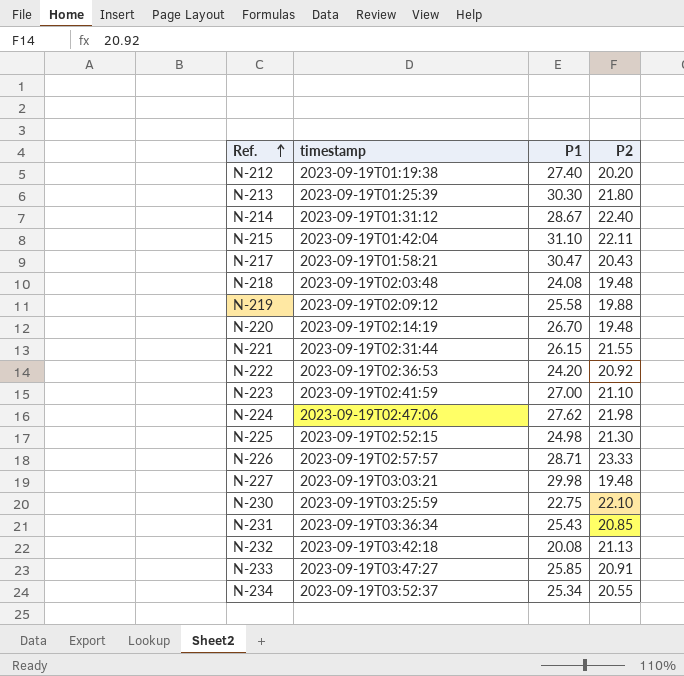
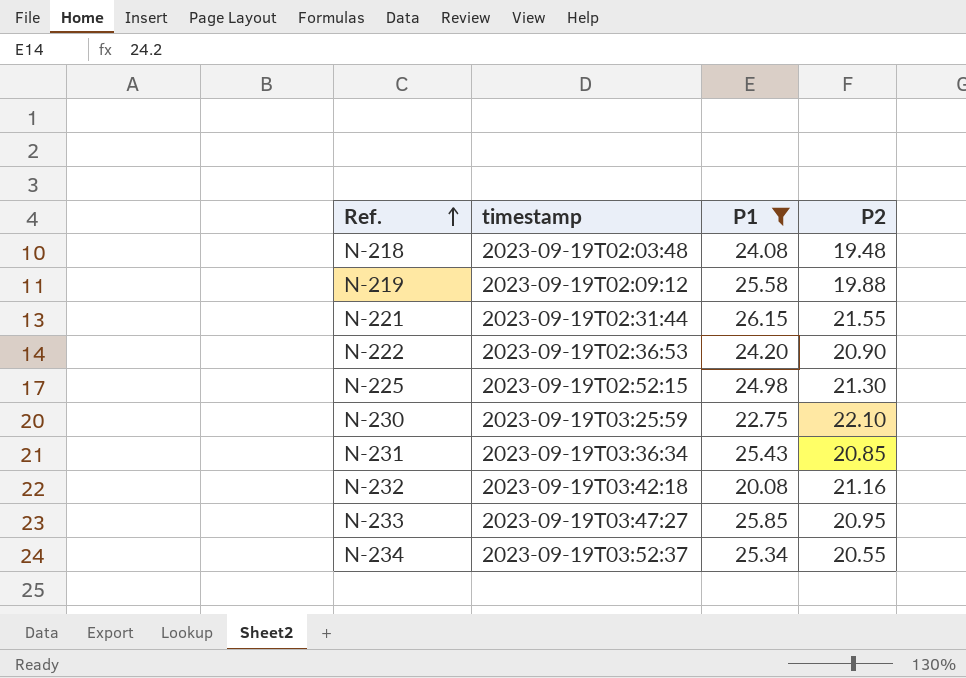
filter: none -> P1 <= 26.15
N-222 | P2: 20.92 -> 20.90
N-232 | P2: 21.13 -> 21.16
N-233 | P2: 20.91 -> 20.95

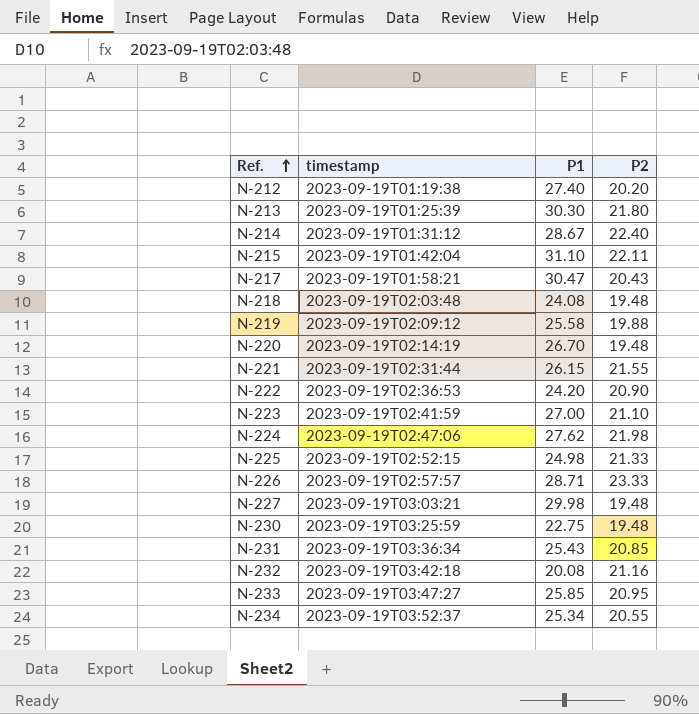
filter: P1 <= 26.15 -> none
N-225 | P2: 21.30 -> 21.33
N-230 | P2: 22.10 -> 19.48

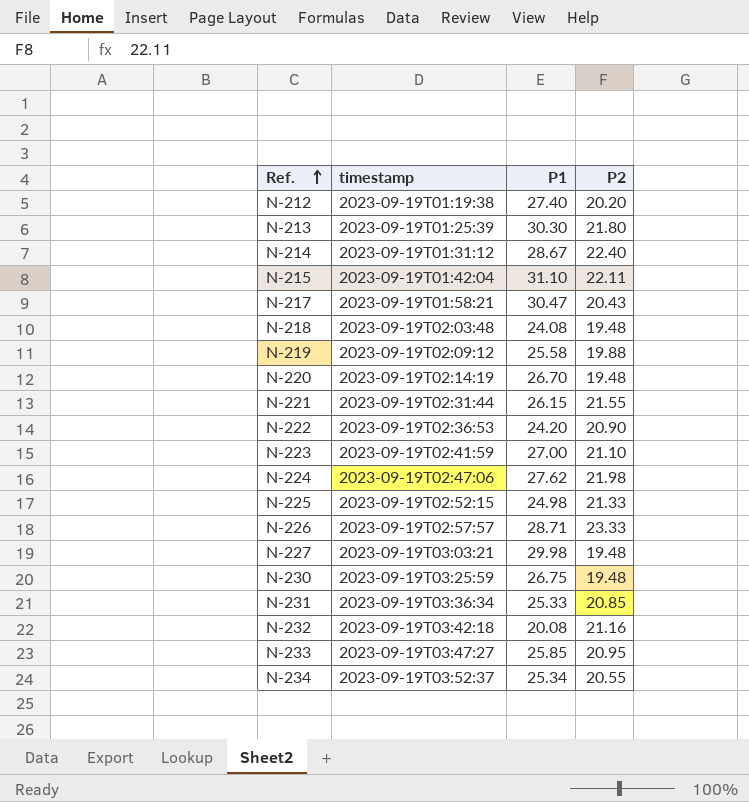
N-230 | P1: 22.75 -> 26.75
N-231 | P1: 25.43 -> 25.33

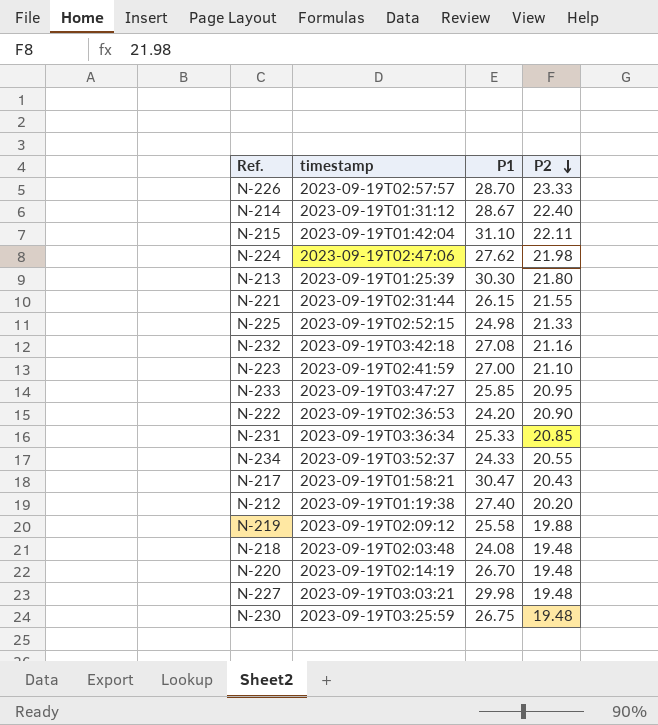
row order: Ref. ascending -> P2 descending
N-226 | P1: 28.71 -> 28.70
N-232 | P1: 20.08 -> 27.08
N-234 | P1: 25.34 -> 24.33

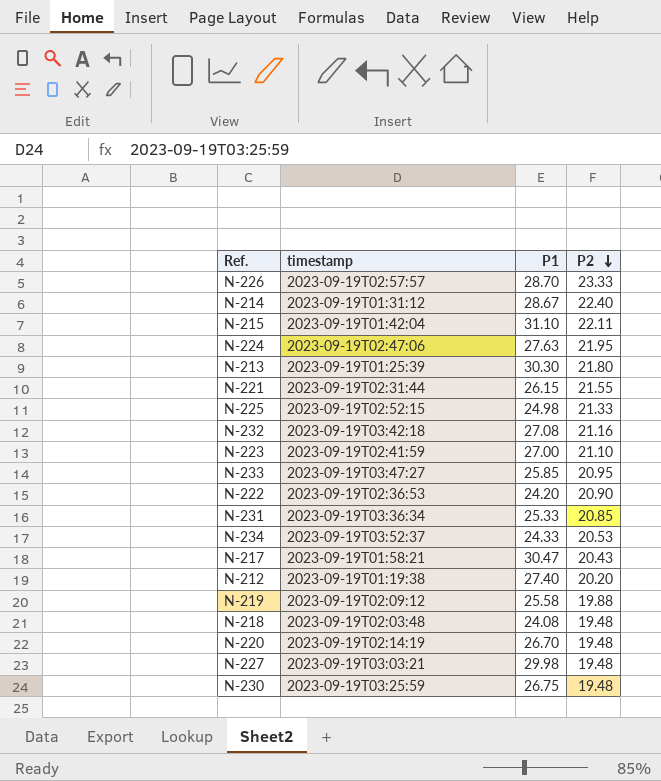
N-224 | P1: 27.62 -> 27.63
N-224 | P2: 21.98 -> 21.95
N-234 | P2: 20.55 -> 20.53

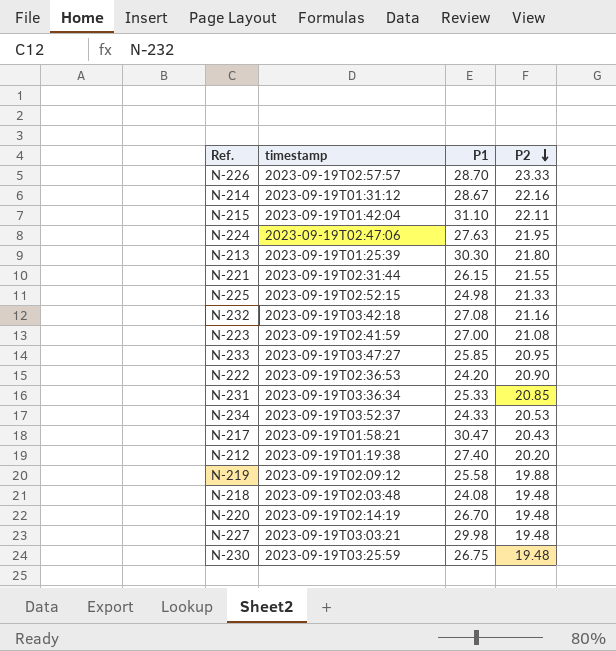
N-214 | P2: 22.40 -> 22.16
N-223 | P2: 21.10 -> 21.08

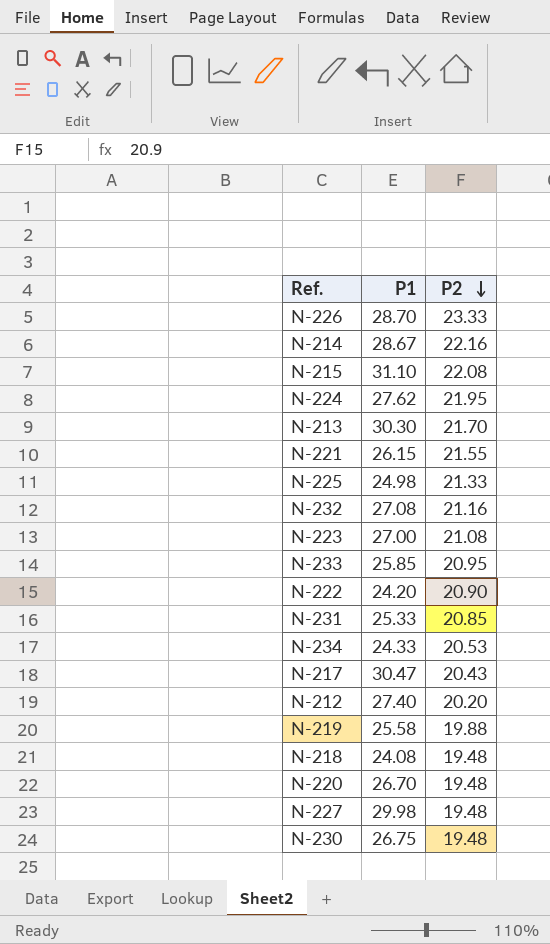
column timestamp | position: 2 -> none
N-215 | P2: 22.11 -> 22.08
N-224 | P1: 27.63 -> 27.62
N-213 | P2: 21.80 -> 21.70

